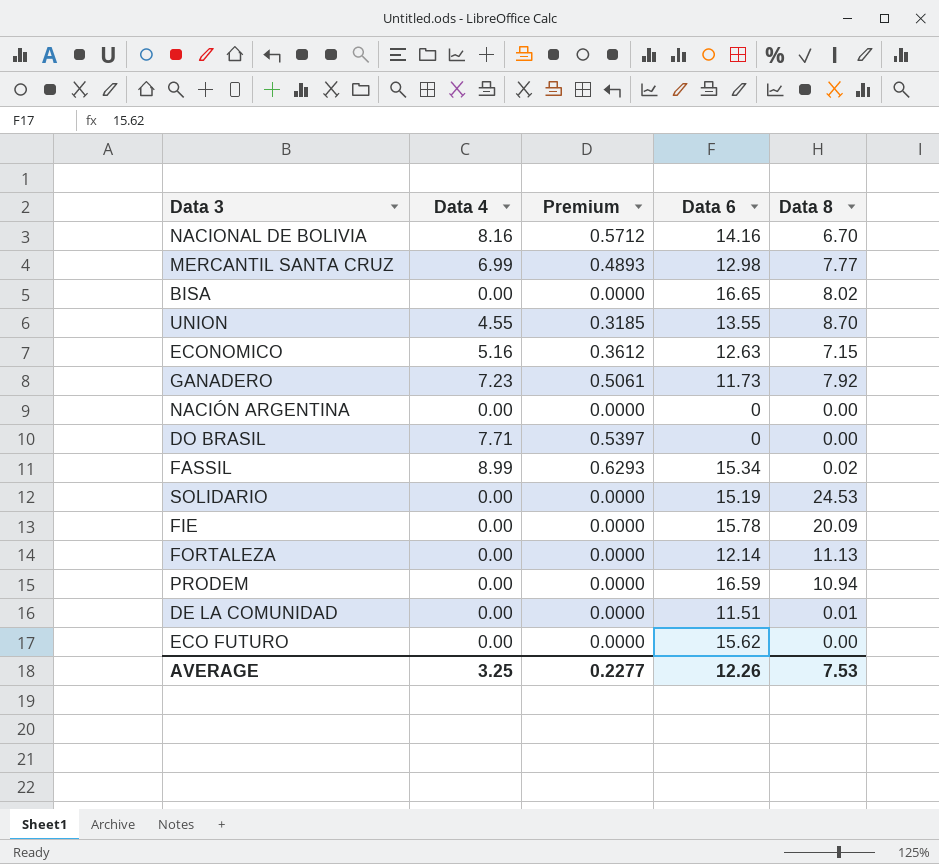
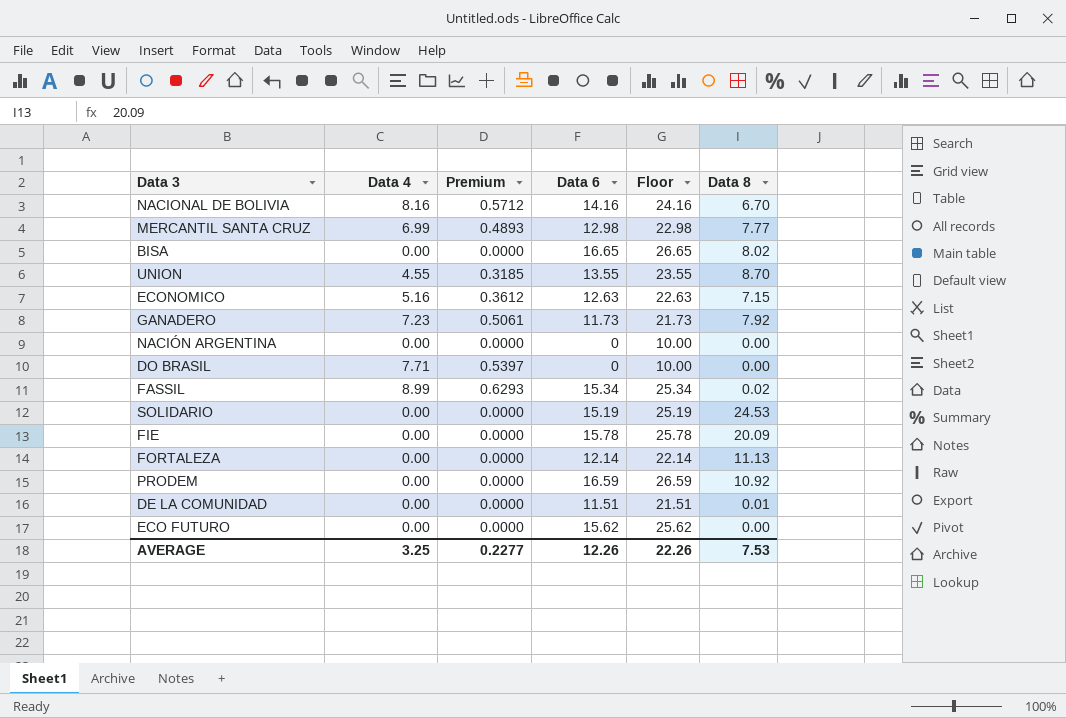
column Floor | formula: none -> [Data 6] + 10
PRODEM | Data 8: 10.94 -> 10.92

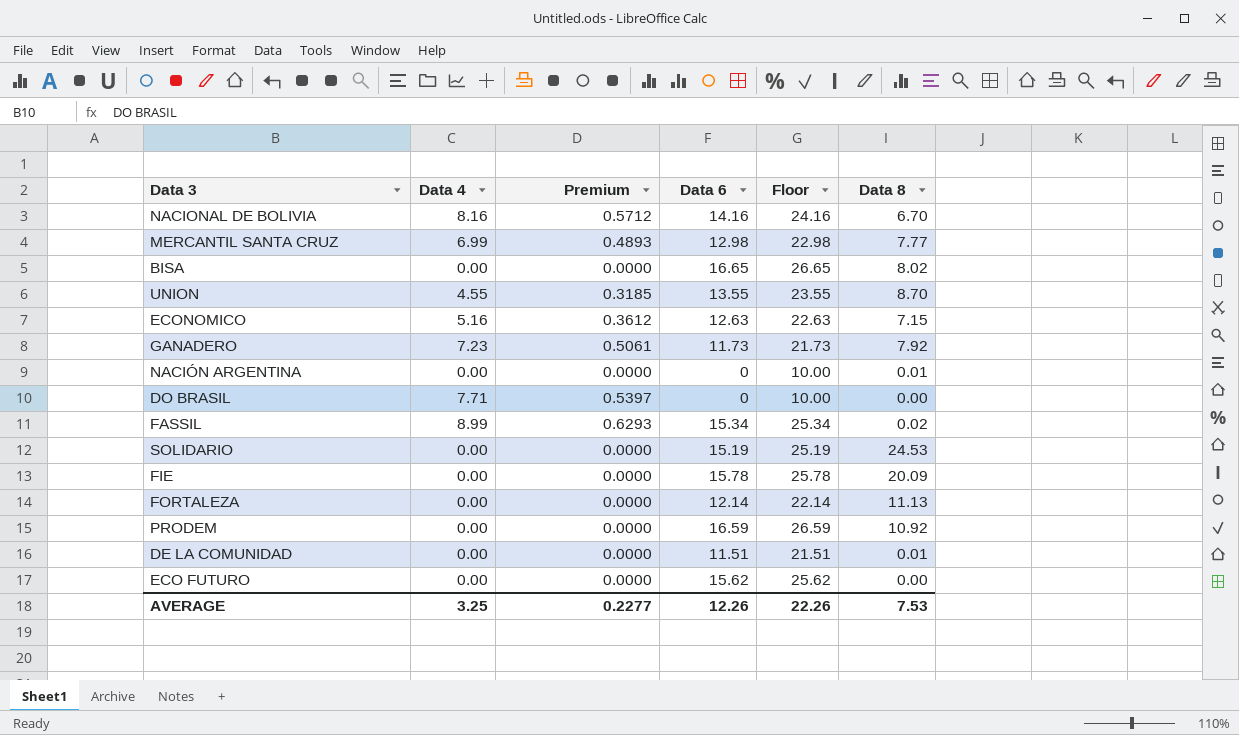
NACIÓN ARGENTINA | Data 8: 0.00 -> 0.01

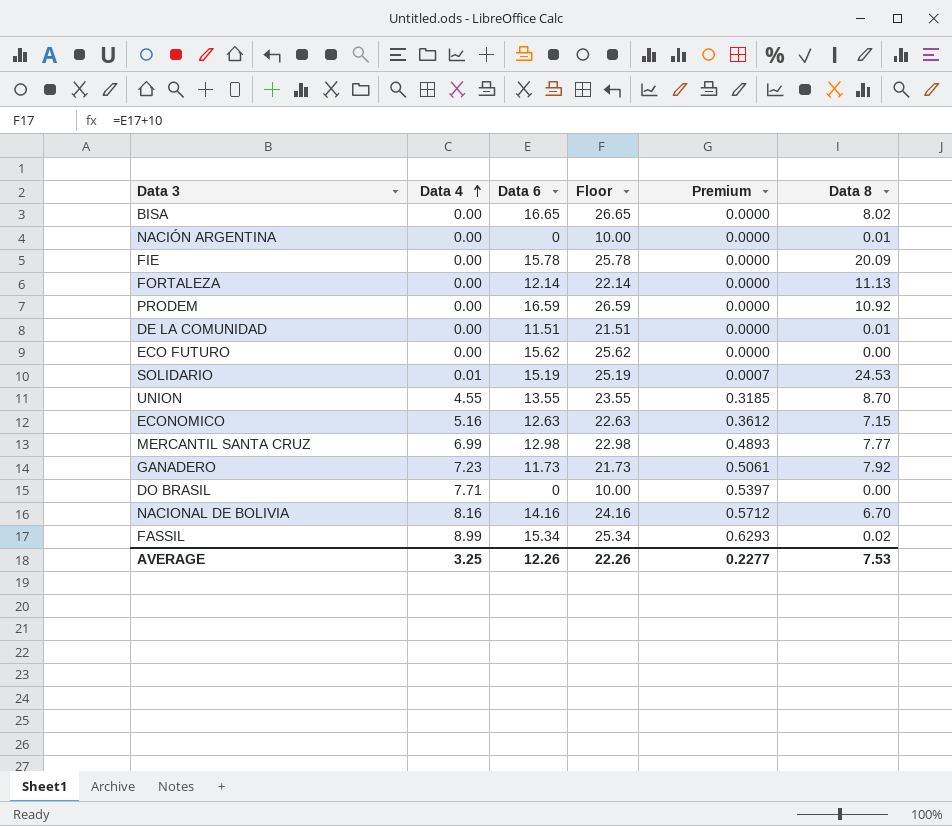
row order: none -> Data 4 ascending
column Premium | position: 3 -> 5
SOLIDARIO | Data 4: 0.00 -> 0.01
SOLIDARIO | Premium: 0.0000 -> 0.0007

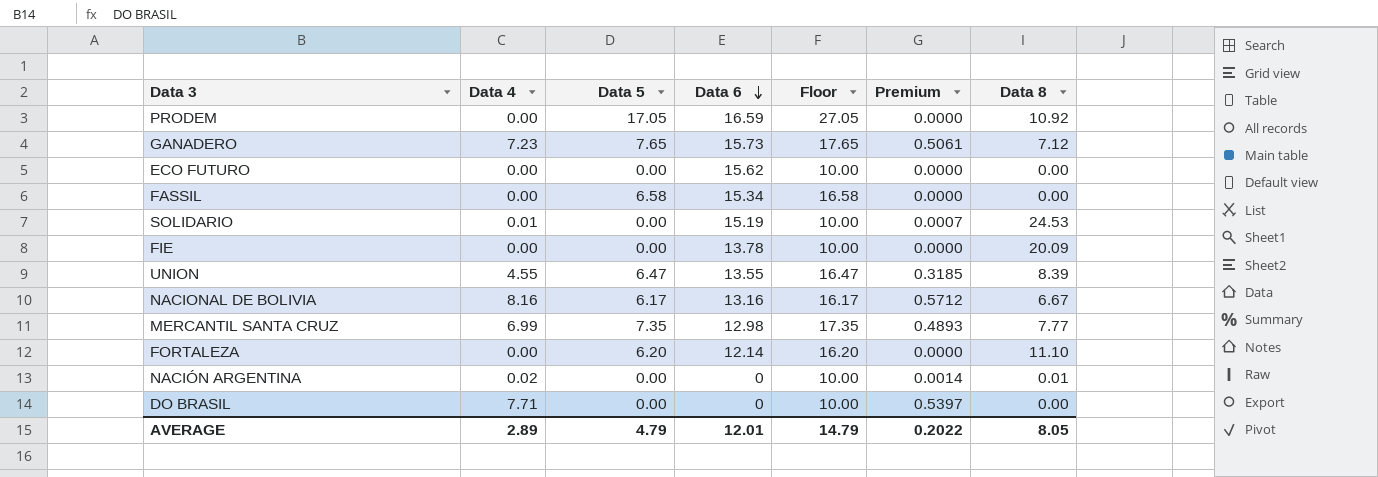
row order: Data 4 ascending -> Data 6 descending
column Data 5 | position: none -> 3
column Floor | formula: [Data 6] + 10 -> [Data 5] + 10
row BISA: 0.00 | 16.65 | 26.65 | 0.0000 | 8.02 -> none
row DE LA COMUNIDAD: 0.00 | 11.51 | 21.51 | 0.0000 | 0.01 -> none
row ECONOMICO: 5.16 | 12.63 | 22.63 | 0.3612 | 7.15 -> none
GANADERO | Data 6: 11.73 -> 15.73
GANADERO | Data 8: 7.92 -> 7.12
FASSIL | Data 4: 8.99 -> 0.00
FASSIL | Premium: 0.6293 -> 0.0000
FASSIL | Data 8: 0.02 -> 0.00
FIE | Data 6: 15.78 -> 13.78
UNION | Data 8: 8.70 -> 8.39
NACIONAL DE BOLIVIA | Data 6: 14.16 -> 13.16
NACIONAL DE BOLIVIA | Data 8: 6.70 -> 6.67
FORTALEZA | Data 8: 11.13 -> 11.10
NACIÓN ARGENTINA | Data 4: 0.00 -> 0.02
NACIÓN ARGENTINA | Premium: 0.0000 -> 0.0014
AVERAGE | Data 4: 3.25 -> 2.89
AVERAGE | Data 6: 12.26 -> 12.01
AVERAGE | Floor: 22.26 -> 14.79
AVERAGE | Premium: 0.2277 -> 0.2022
AVERAGE | Data 8: 7.53 -> 8.05

